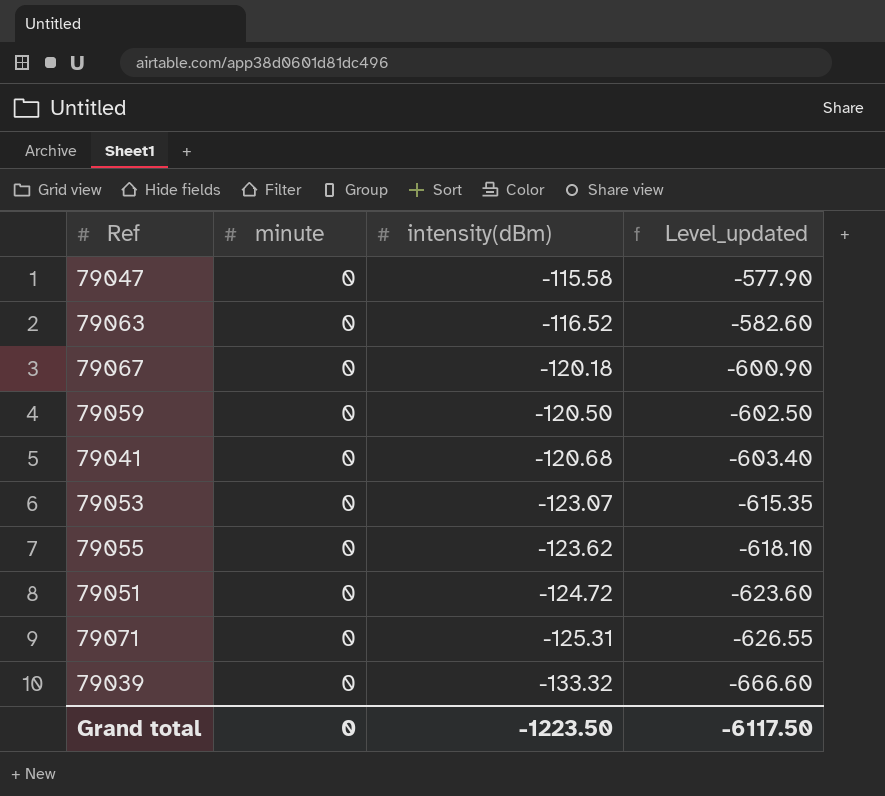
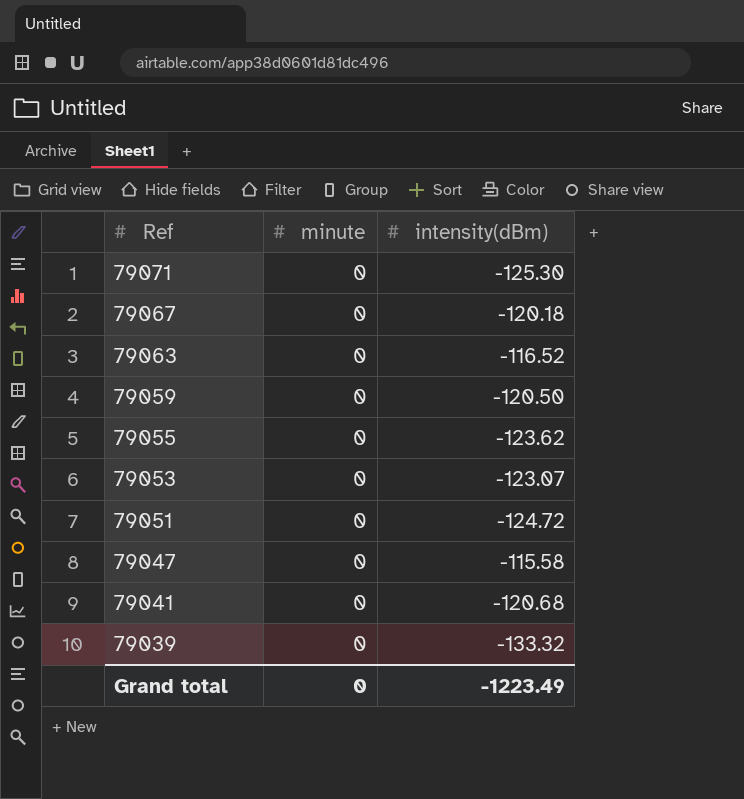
row order: intensity(dBm) descending -> Ref descending
column Level_updated | formula: [intensity(dBm)] * 5 -> none
79071 | intensity(dBm): -125.31 -> -125.30
Grand total | intensity(dBm): -1223.50 -> -1223.49

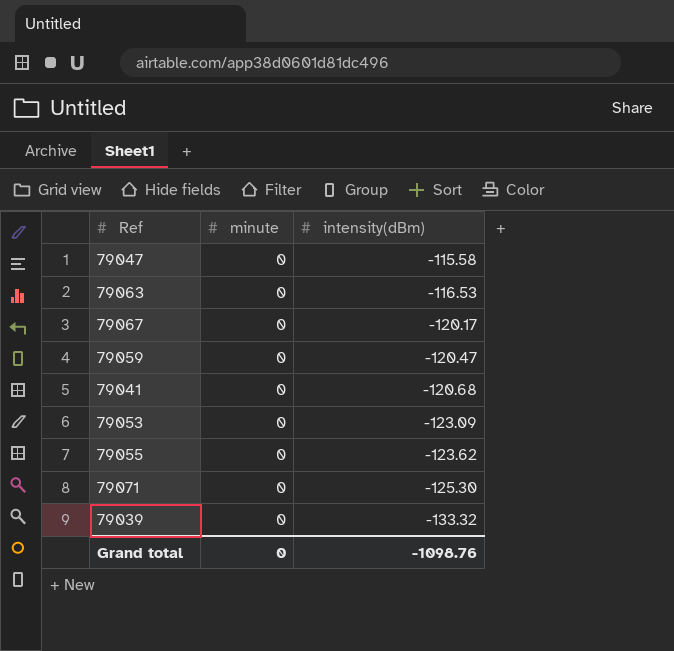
row order: Ref descending -> intensity(dBm) descending
row 79051: 0 | -124.72 -> none
79063 | intensity(dBm): -116.52 -> -116.53
79067 | intensity(dBm): -120.18 -> -120.17
79059 | intensity(dBm): -120.50 -> -120.47
79053 | intensity(dBm): -123.07 -> -123.09
Grand total | intensity(dBm): -1223.49 -> -1098.76

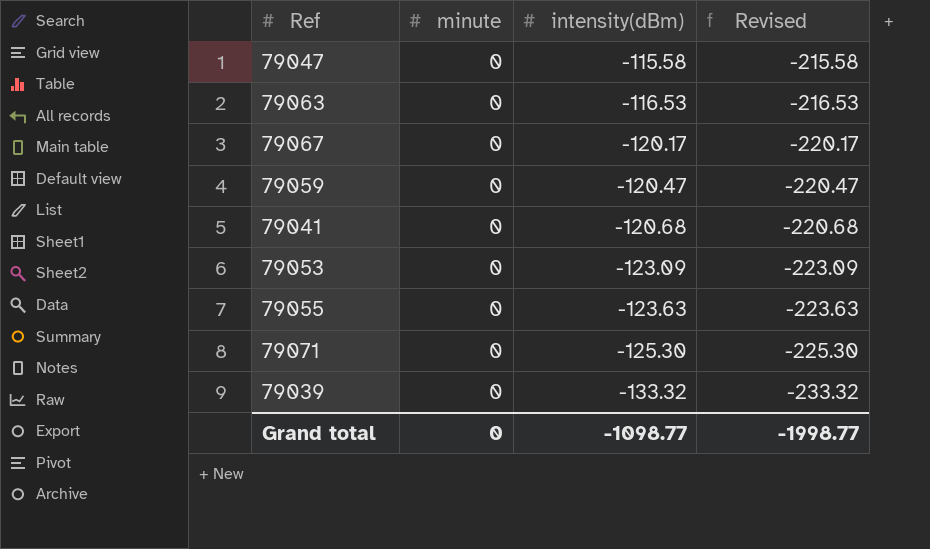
column Revised | formula: none -> [intensity(dBm)] - 100
79055 | intensity(dBm): -123.62 -> -123.63
Grand total | intensity(dBm): -1098.76 -> -1098.77

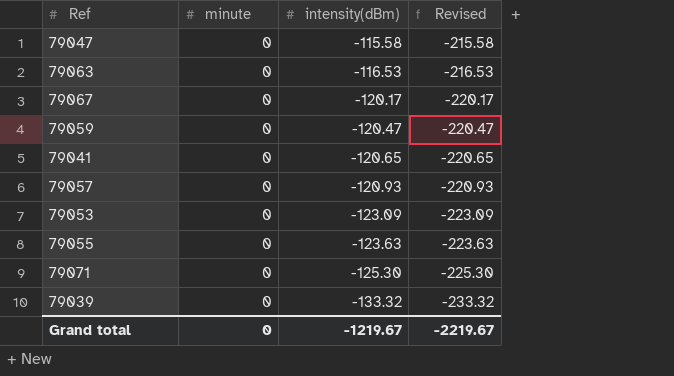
79041 | intensity(dBm): -120.68 -> -120.65
79041 | Revised: -220.68 -> -220.65
row 79057: none -> 0 | -120.93 | -220.93
Grand total | intensity(dBm): -1098.77 -> -1219.67
Grand total | Revised: -1998.77 -> -2219.67

